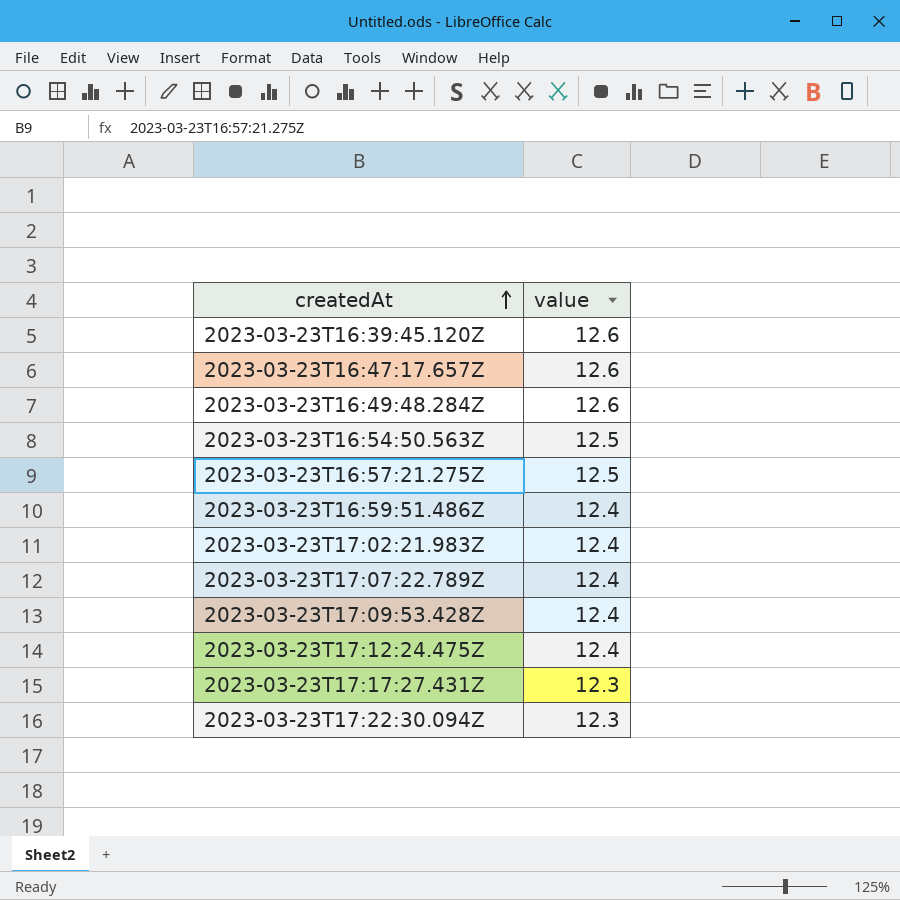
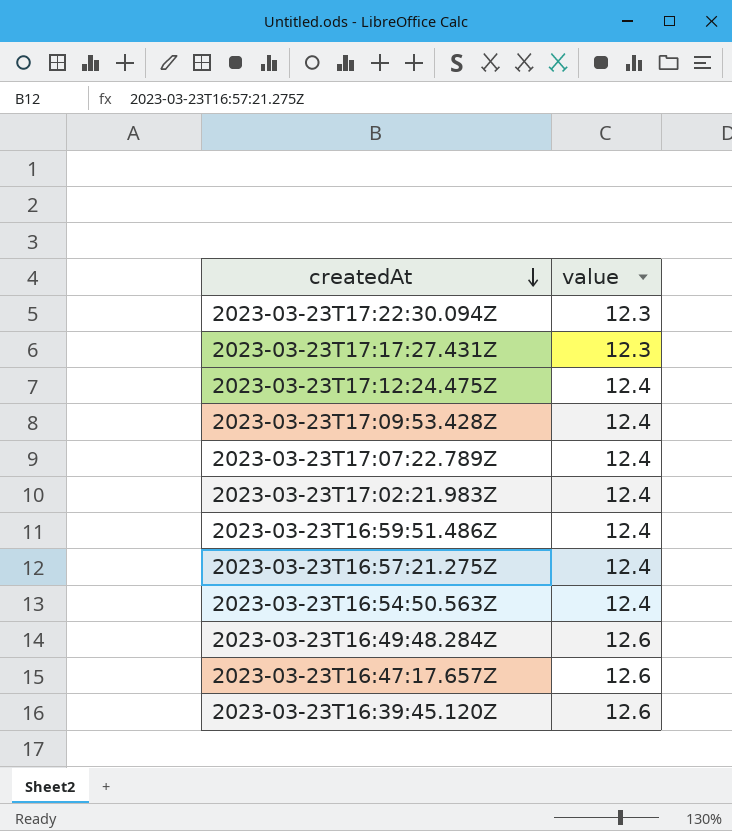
row order: createdAt ascending -> createdAt descending
2023-03-23T16:57:21.275Z | value: 12.5 -> 12.4
2023-03-23T16:54:50.563Z | value: 12.5 -> 12.4

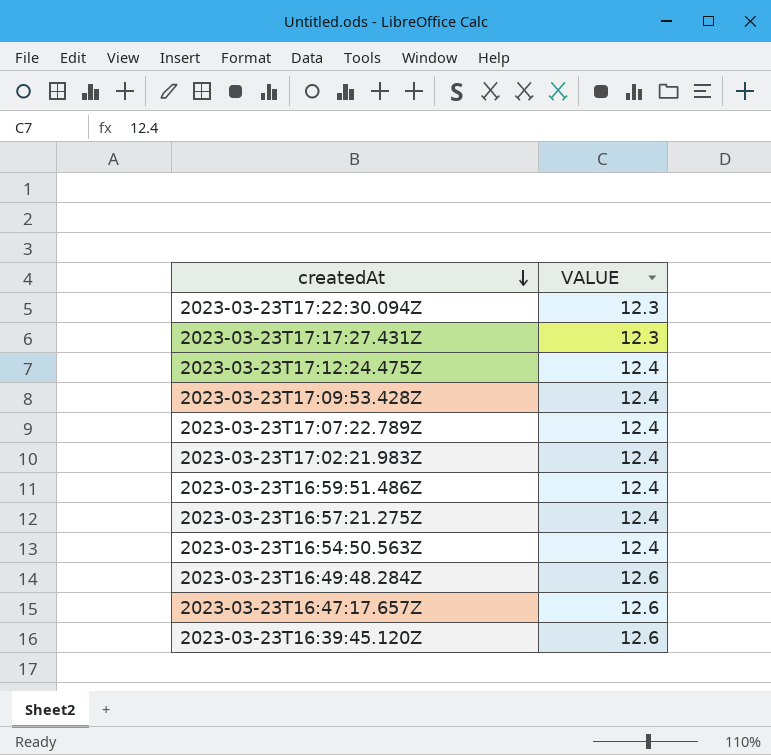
column name: value -> VALUE

